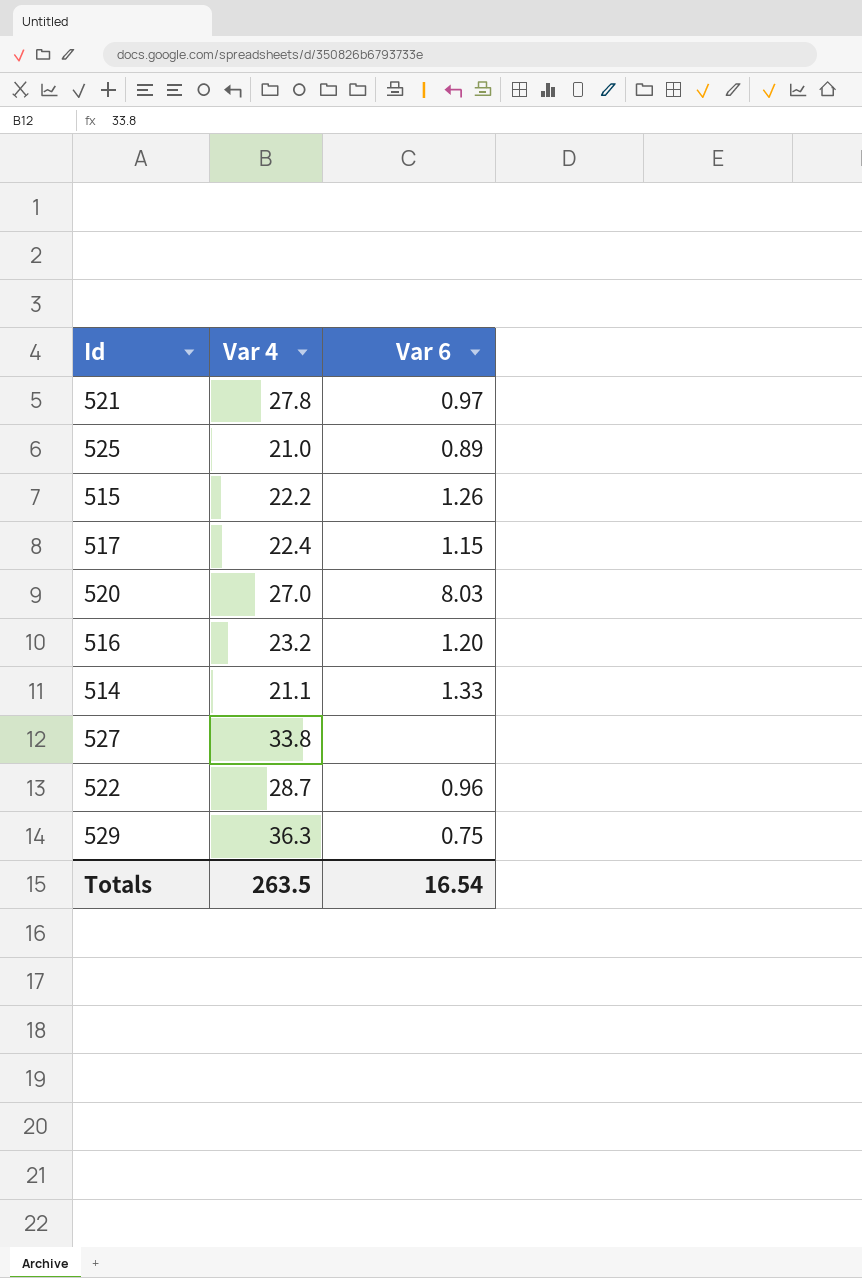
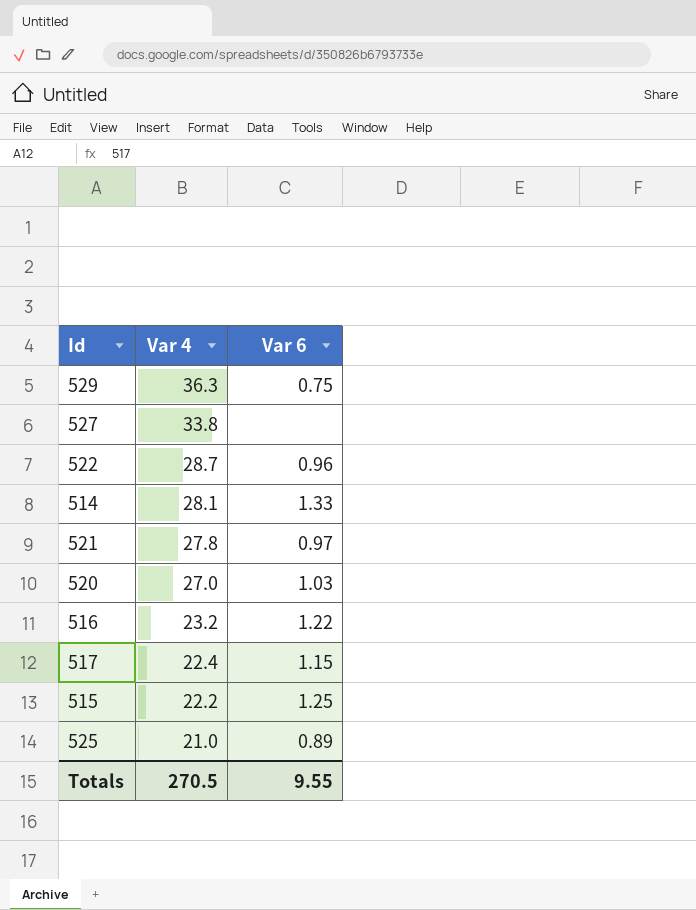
row order: none -> Var 4 descending
514 | Var 4: 21.1 -> 28.1
520 | Var 6: 8.03 -> 1.03
516 | Var 6: 1.20 -> 1.22
515 | Var 6: 1.26 -> 1.25
Totals | Var 4: 263.5 -> 270.5
Totals | Var 6: 16.54 -> 9.55

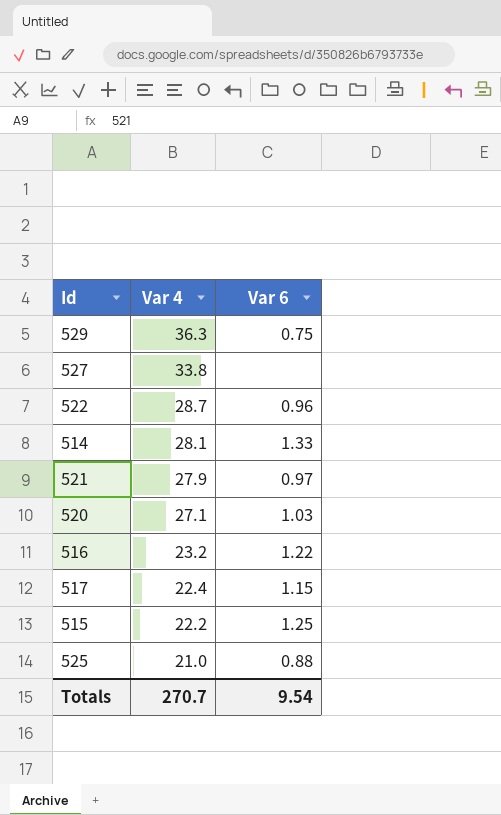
521 | Var 4: 27.8 -> 27.9
520 | Var 4: 27.0 -> 27.1
525 | Var 6: 0.89 -> 0.88
Totals | Var 4: 270.5 -> 270.7
Totals | Var 6: 9.55 -> 9.54

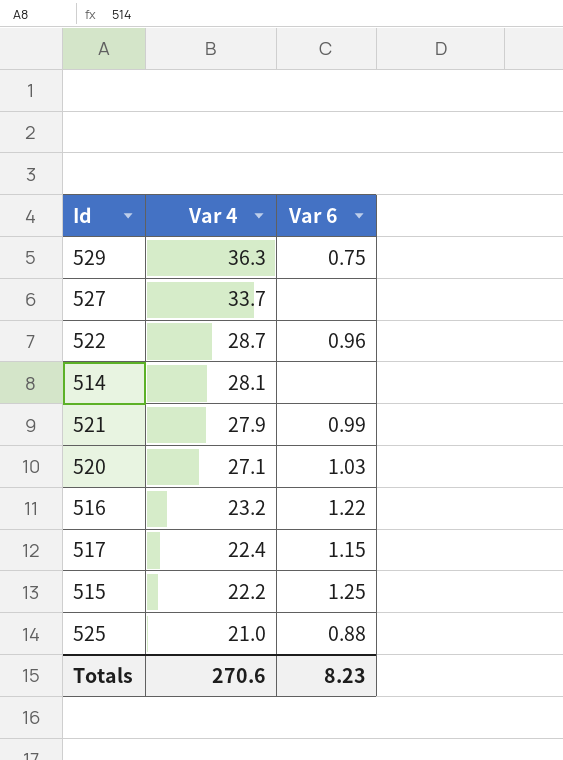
527 | Var 4: 33.8 -> 33.7
514 | Var 6: 1.33 -> none
521 | Var 6: 0.97 -> 0.99
Totals | Var 4: 270.7 -> 270.6
Totals | Var 6: 9.54 -> 8.23

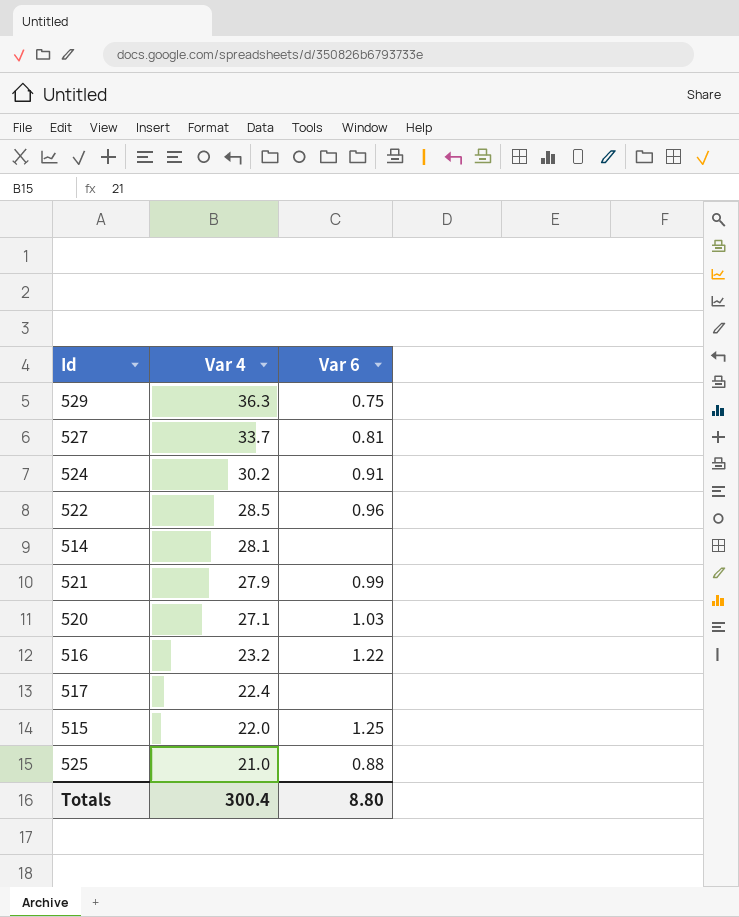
527 | Var 6: none -> 0.81
row 524: none -> 30.2 | 0.91
522 | Var 4: 28.7 -> 28.5
517 | Var 6: 1.15 -> none
515 | Var 4: 22.2 -> 22.0
Totals | Var 4: 270.6 -> 300.4
Totals | Var 6: 8.23 -> 8.80

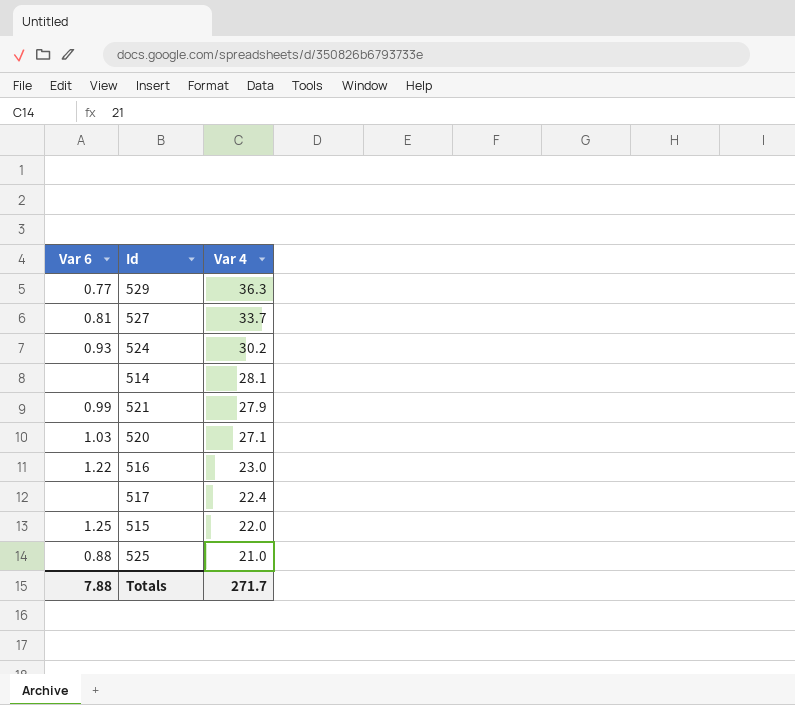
column Var 6 | position: 3 -> 1
row 522: 28.5 | 0.96 -> none
529 | Var 6: 0.75 -> 0.77
524 | Var 6: 0.91 -> 0.93
516 | Var 4: 23.2 -> 23.0
Totals | Var 6: 8.80 -> 7.88
Totals | Var 4: 300.4 -> 271.7

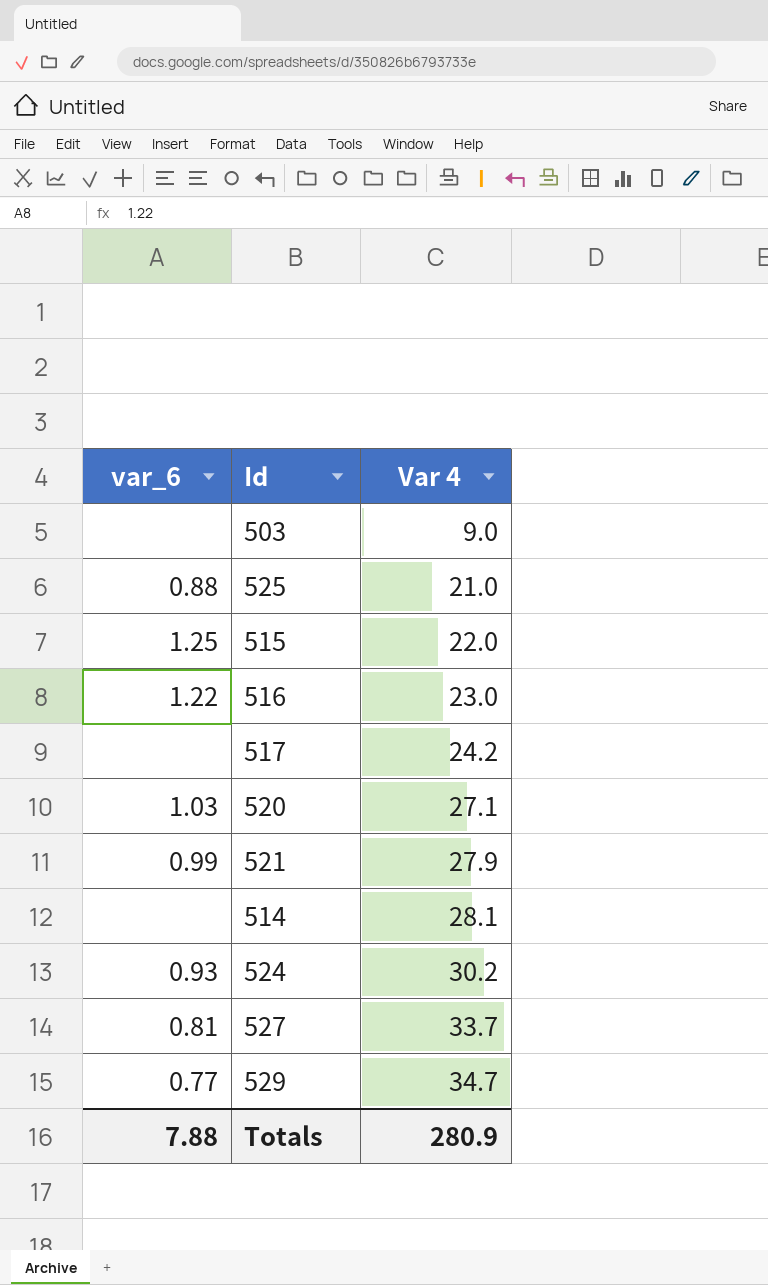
row order: Var 4 descending -> Var 4 ascending
column name: Var 6 -> var_6
row 503: none -> none | 9.0
517 | Var 4: 22.4 -> 24.2
529 | Var 4: 36.3 -> 34.7
Totals | Var 4: 271.7 -> 280.9

